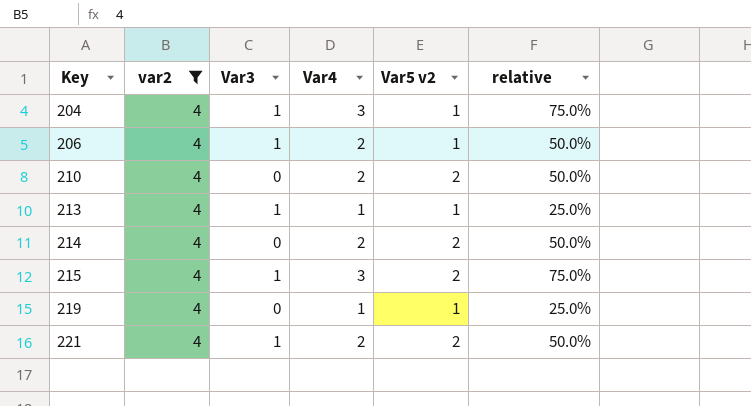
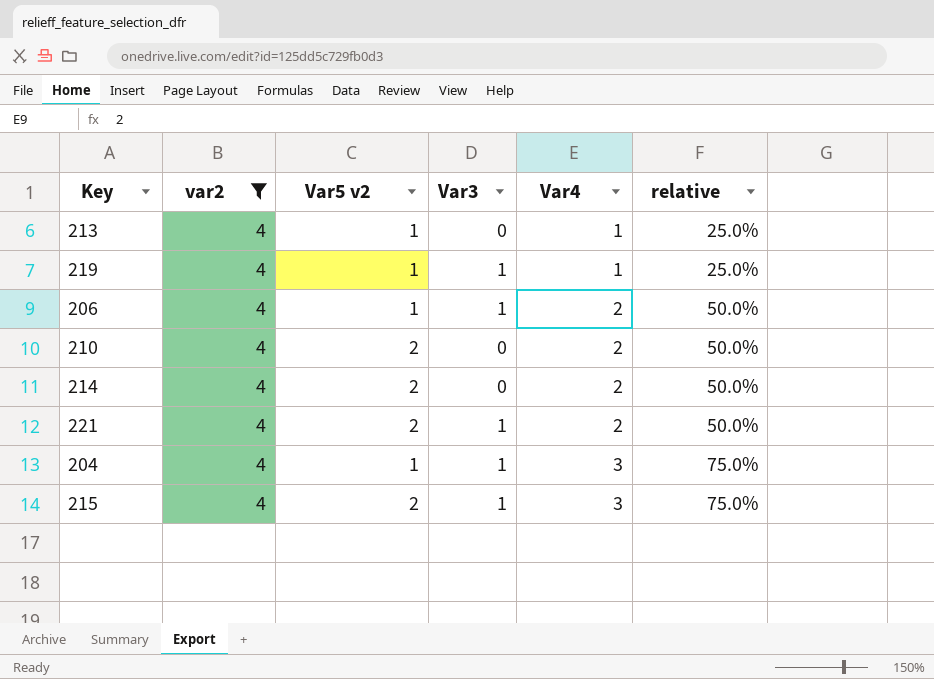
row order: Key ascending -> Var4 ascending
column Var5 v2 | position: 5 -> 3
213 | Var3: 1 -> 0
219 | Var3: 0 -> 1

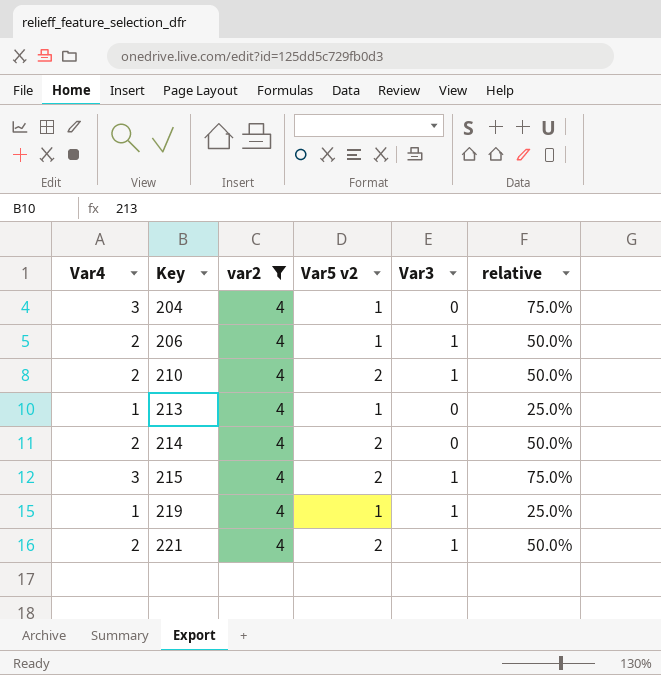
row order: Var4 ascending -> Key ascending
column Var4 | position: 5 -> 1
204 | Var3: 1 -> 0
210 | Var3: 0 -> 1

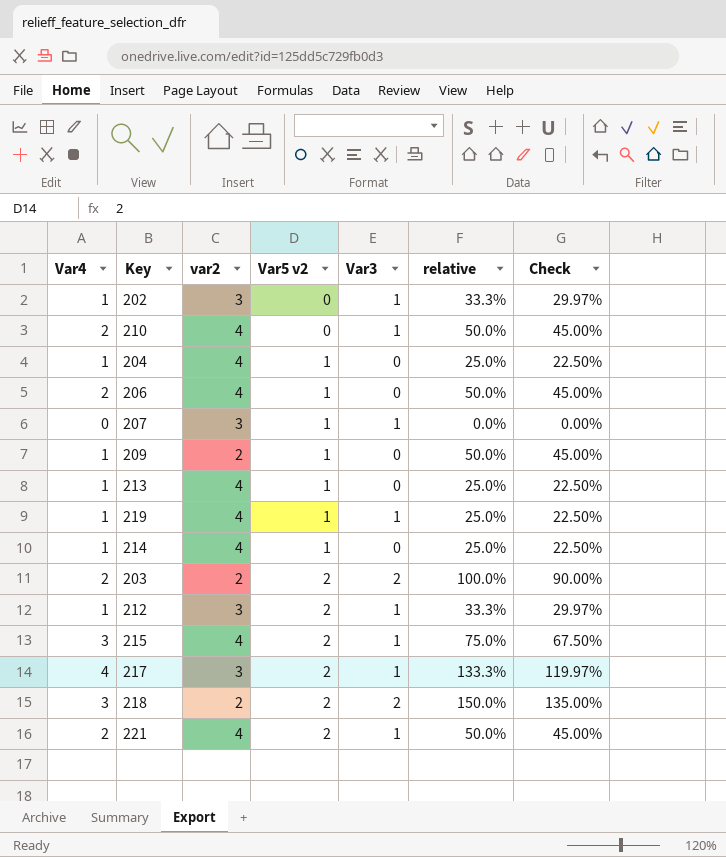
filter: var2 = 4 -> none
row order: Key ascending -> Var5 v2 ascending
column Check | formula: none -> [relative] * 0.9
210 | Var5 v2: 2 -> 0
204 | Var4: 3 -> 1
204 | relative: 75.0% -> 25.0%
206 | Var3: 1 -> 0
214 | Var4: 2 -> 1
214 | Var5 v2: 2 -> 1
214 | relative: 50.0% -> 25.0%

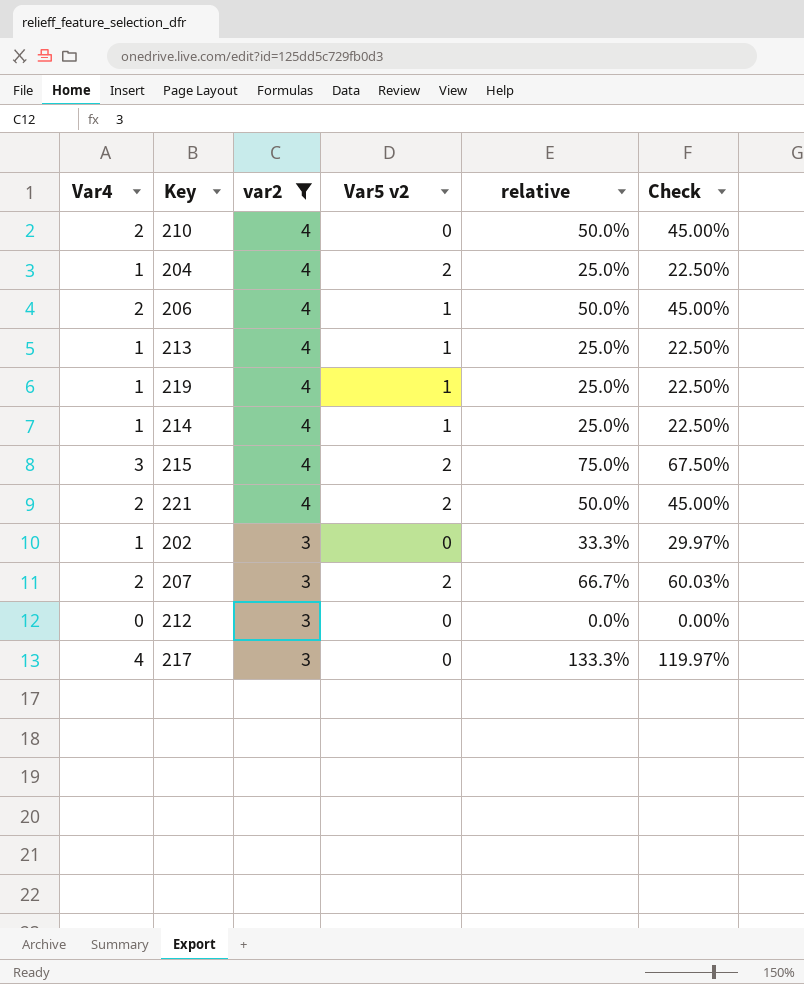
filter: none -> var2 != 2
row order: Var5 v2 ascending -> var2 descending
column Var3 | position: 5 -> none
204 | Var5 v2: 1 -> 2
207 | Var4: 0 -> 2
207 | Var5 v2: 1 -> 2
207 | relative: 0.0% -> 66.7%
207 | Check: 0.00% -> 60.03%
212 | Var4: 1 -> 0
212 | Var5 v2: 2 -> 0
212 | relative: 33.3% -> 0.0%
212 | Check: 29.97% -> 0.00%
217 | Var5 v2: 2 -> 0

